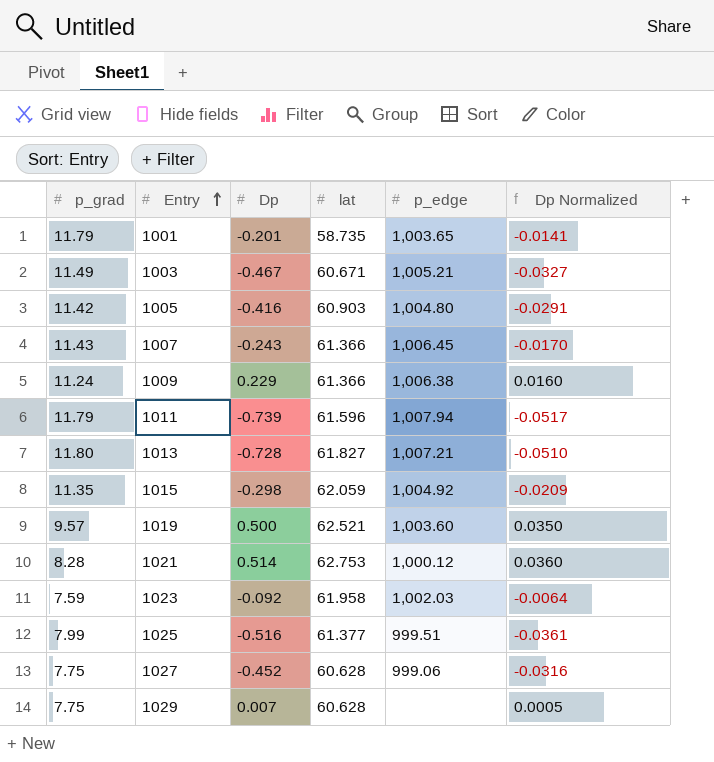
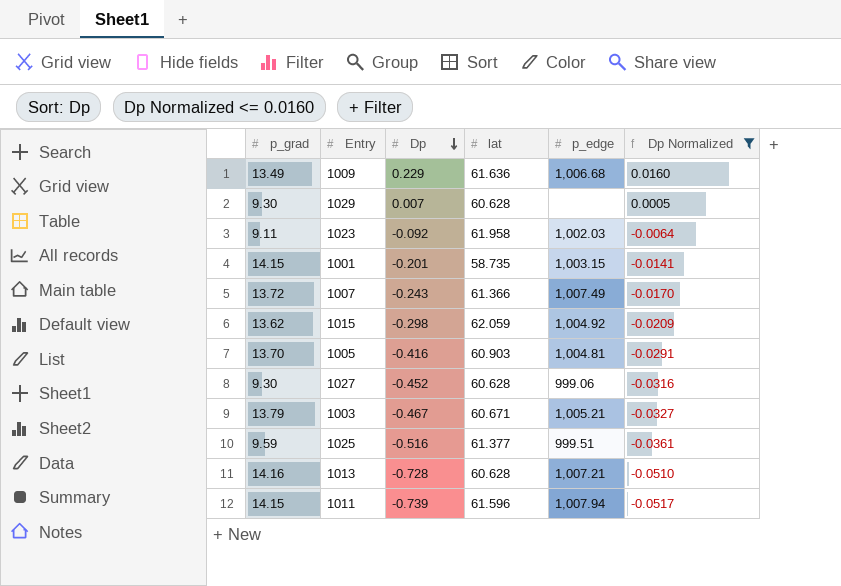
filter: none -> Dp Normalized <= 0.0160
row order: Entry ascending -> Dp descending
1009 | p_grad: 11.24 -> 13.49
1009 | lat: 61.366 -> 61.636
1009 | p_edge: 1,006.38 -> 1,006.68
1029 | p_grad: 7.75 -> 9.30
1023 | p_grad: 7.59 -> 9.11
1001 | p_grad: 11.79 -> 14.15
1001 | p_edge: 1,003.65 -> 1,003.15
1007 | p_grad: 11.43 -> 13.72
1007 | p_edge: 1,006.45 -> 1,007.49
1015 | p_grad: 11.35 -> 13.62
1005 | p_grad: 11.42 -> 13.70
1005 | p_edge: 1,004.80 -> 1,004.81
1027 | p_grad: 7.75 -> 9.30
1003 | p_grad: 11.49 -> 13.79
1025 | p_grad: 7.99 -> 9.59
1013 | p_grad: 11.80 -> 14.16
1013 | lat: 61.827 -> 60.628
1011 | p_grad: 11.79 -> 14.15

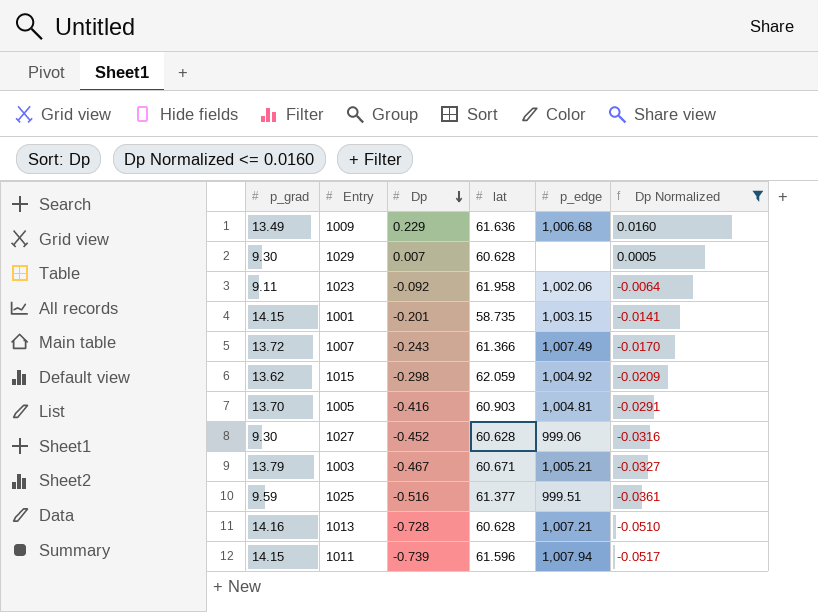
1023 | p_edge: 1,002.03 -> 1,002.06

